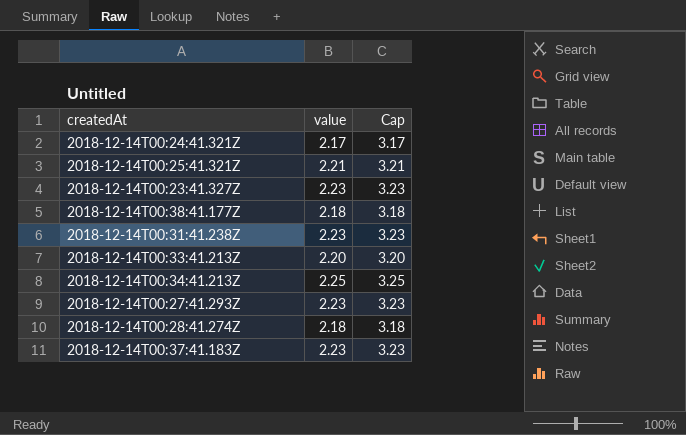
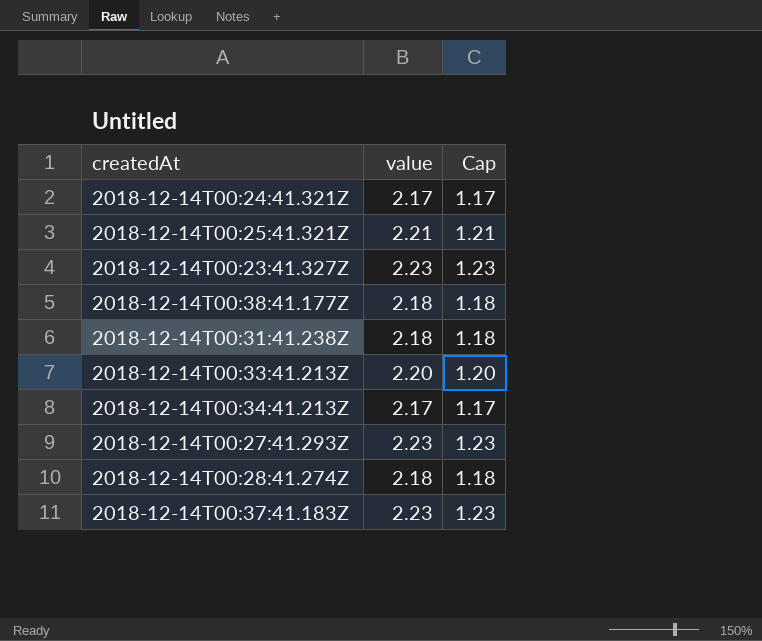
column Cap | formula: [value] + 1 -> [value] - 1
2018-12-14T00:31:41.238Z | value: 2.23 -> 2.18
2018-12-14T00:34:41.213Z | value: 2.25 -> 2.17

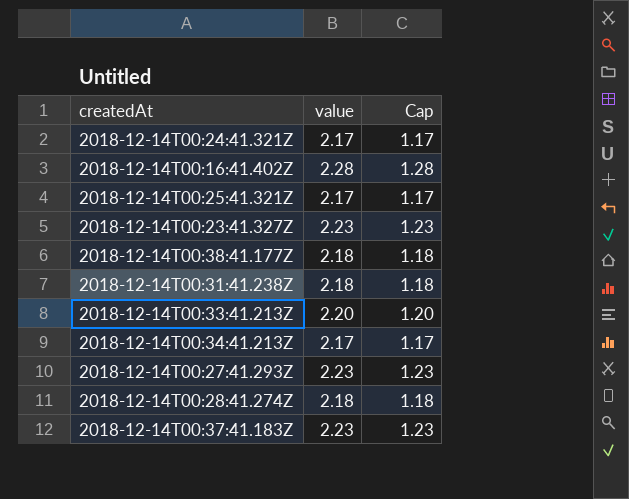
row 2018-12-14T00:16:41.402Z: none -> 2.28 | 1.28
2018-12-14T00:25:41.321Z | value: 2.21 -> 2.17
2018-12-14T00:25:41.321Z | Cap: 1.21 -> 1.17

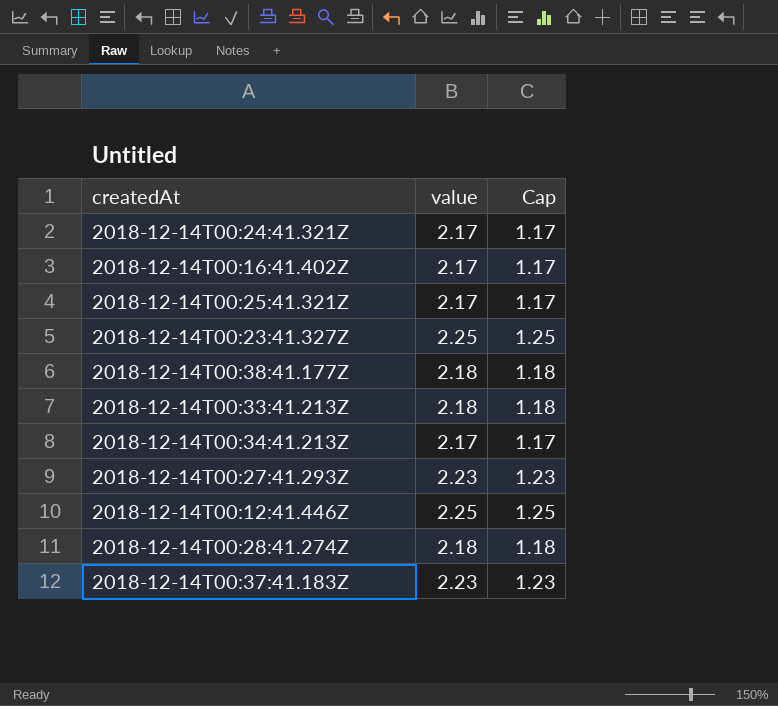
row 2018-12-14T00:31:41.238Z: 2.18 | 1.18 -> none
2018-12-14T00:16:41.402Z | value: 2.28 -> 2.17
2018-12-14T00:16:41.402Z | Cap: 1.28 -> 1.17
2018-12-14T00:23:41.327Z | value: 2.23 -> 2.25
2018-12-14T00:23:41.327Z | Cap: 1.23 -> 1.25
2018-12-14T00:33:41.213Z | value: 2.20 -> 2.18
2018-12-14T00:33:41.213Z | Cap: 1.20 -> 1.18
row 2018-12-14T00:12:41.446Z: none -> 2.25 | 1.25

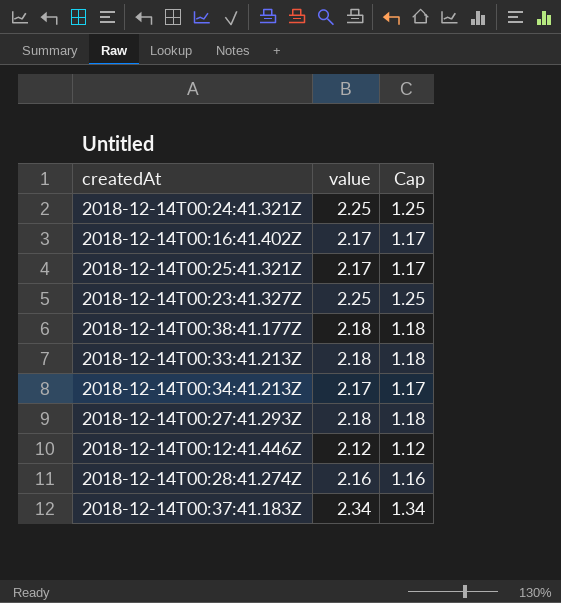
2018-12-14T00:24:41.321Z | value: 2.17 -> 2.25
2018-12-14T00:24:41.321Z | Cap: 1.17 -> 1.25
2018-12-14T00:27:41.293Z | value: 2.23 -> 2.18
2018-12-14T00:27:41.293Z | Cap: 1.23 -> 1.18
2018-12-14T00:12:41.446Z | value: 2.25 -> 2.12
2018-12-14T00:12:41.446Z | Cap: 1.25 -> 1.12
2018-12-14T00:28:41.274Z | value: 2.18 -> 2.16
2018-12-14T00:28:41.274Z | Cap: 1.18 -> 1.16
2018-12-14T00:37:41.183Z | value: 2.23 -> 2.34
2018-12-14T00:37:41.183Z | Cap: 1.23 -> 1.34

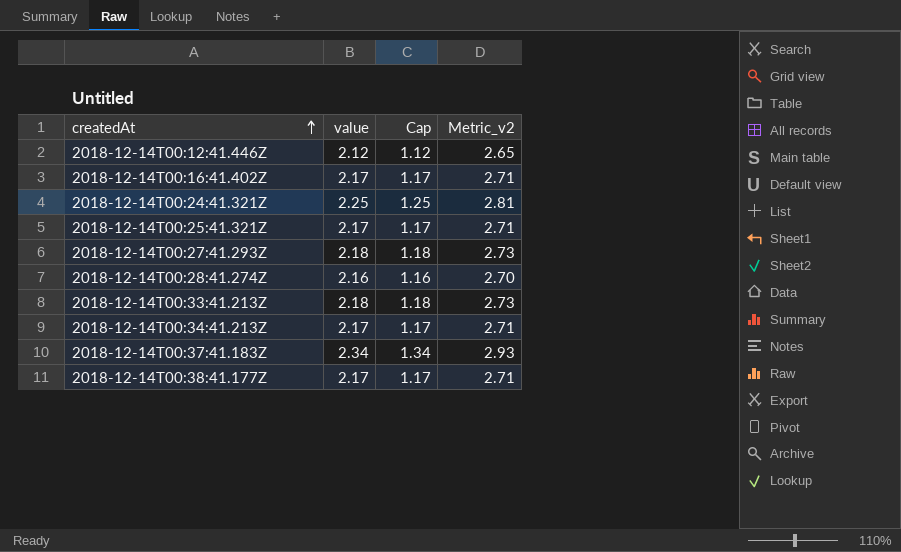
row order: none -> createdAt ascending
column Metric_v2 | formula: none -> [value] * 1.25
row 2018-12-14T00:23:41.327Z: 2.25 | 1.25 -> none
2018-12-14T00:38:41.177Z | value: 2.18 -> 2.17
2018-12-14T00:38:41.177Z | Cap: 1.18 -> 1.17

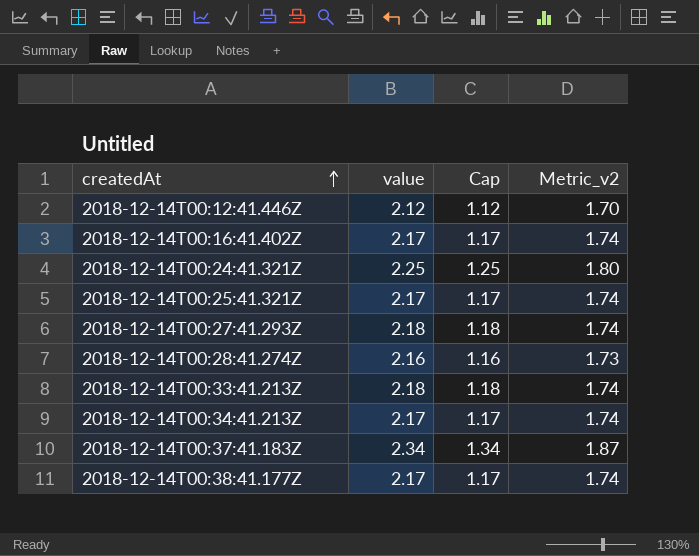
column Metric_v2 | formula: [value] * 1.25 -> [value] * 0.8

